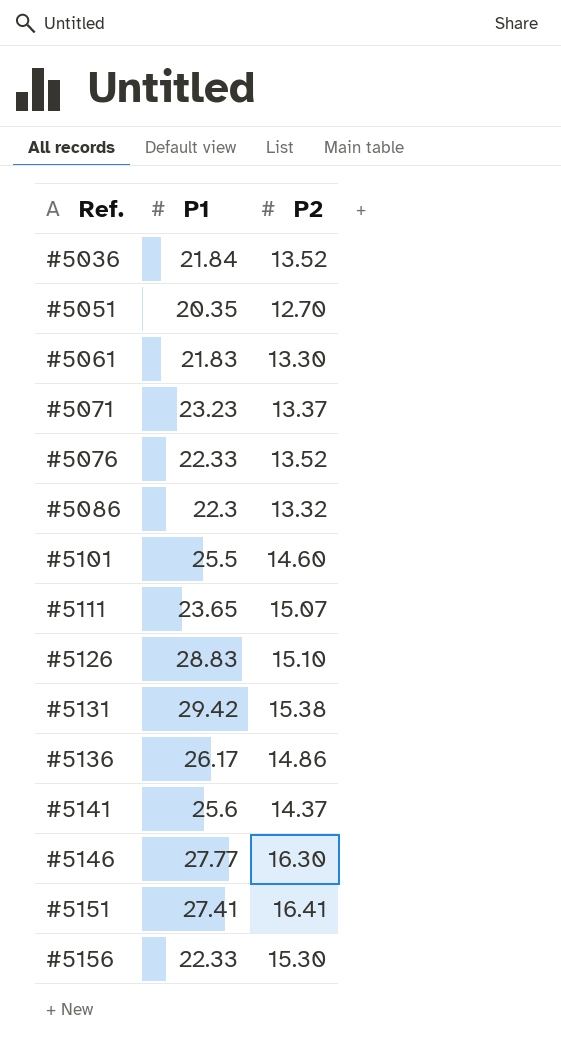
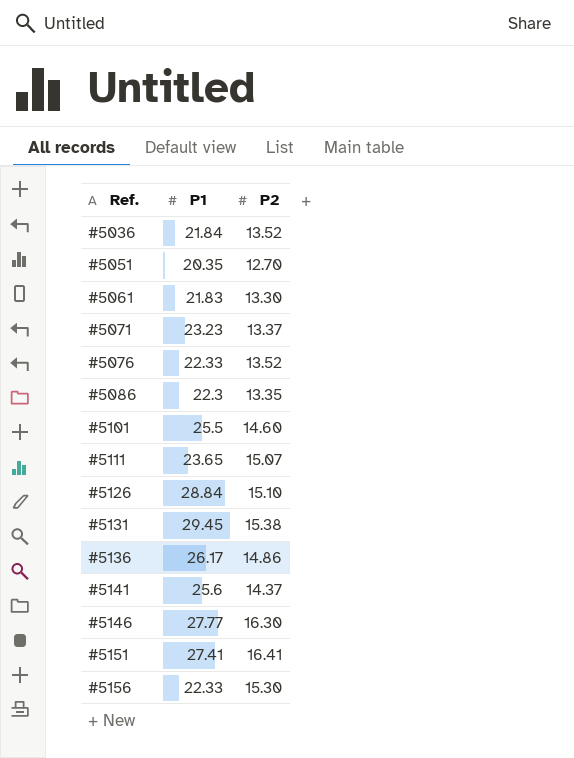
#5086 | P2: 13.32 -> 13.35
#5126 | P1: 28.83 -> 28.84
#5131 | P1: 29.42 -> 29.45

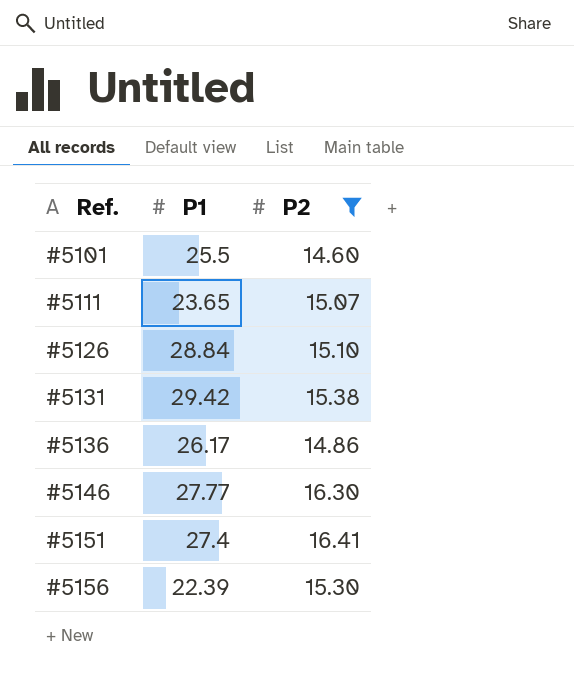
filter: none -> P2 >= 14.60
#5131 | P1: 29.45 -> 29.42
#5151 | P1: 27.41 -> 27.4
#5156 | P1: 22.33 -> 22.39

